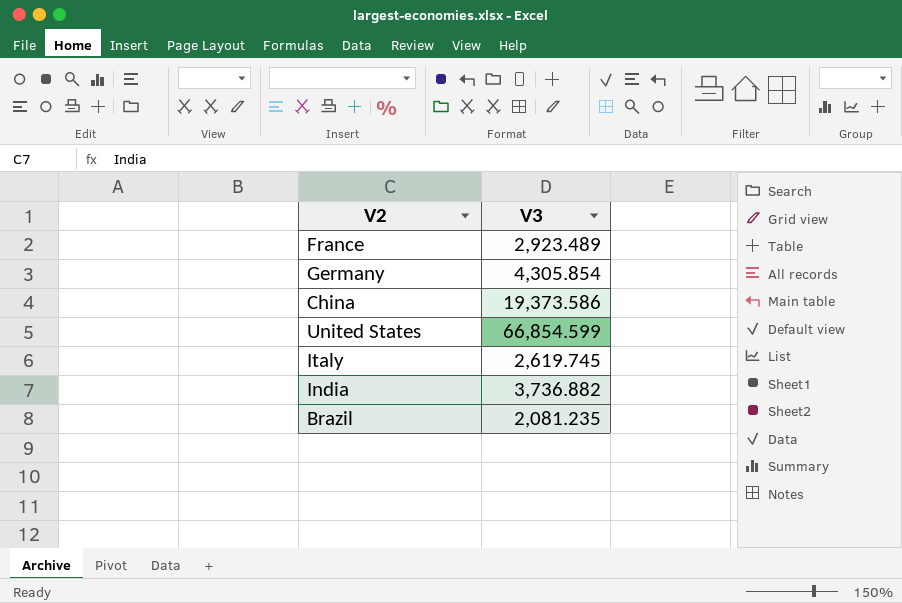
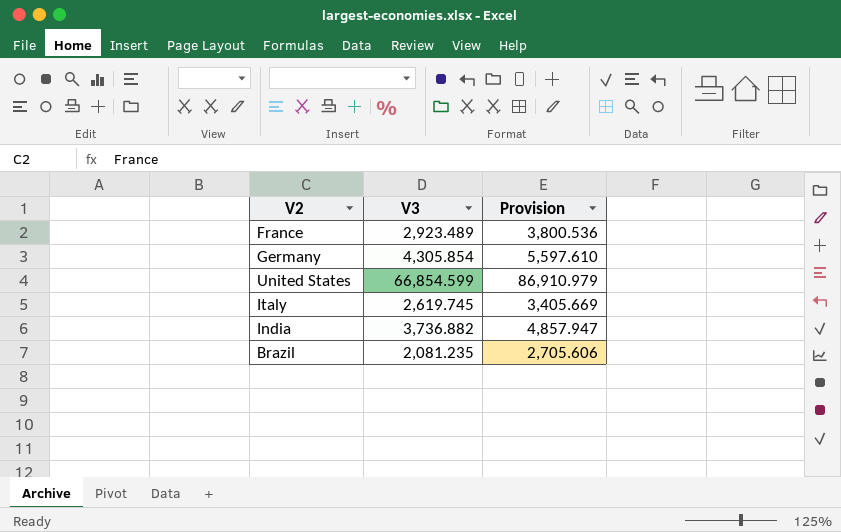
column Provision | formula: none -> [V3] * 1.3
row China: 19,373.586 -> none

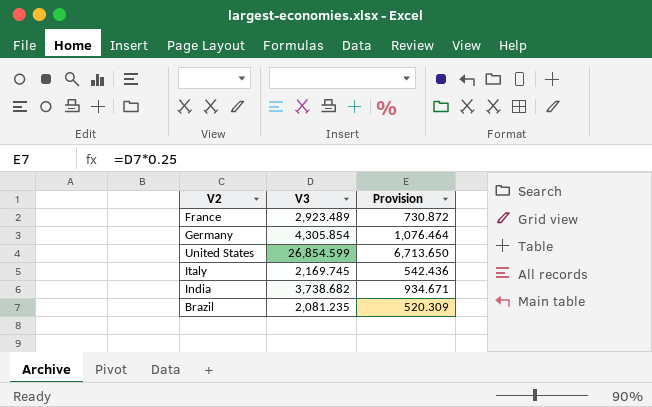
column Provision | formula: [V3] * 1.3 -> [V3] * 0.25
United States | V3: 66,854.599 -> 26,854.599
Italy | V3: 2,619.745 -> 2,169.745
India | V3: 3,736.882 -> 3,738.682

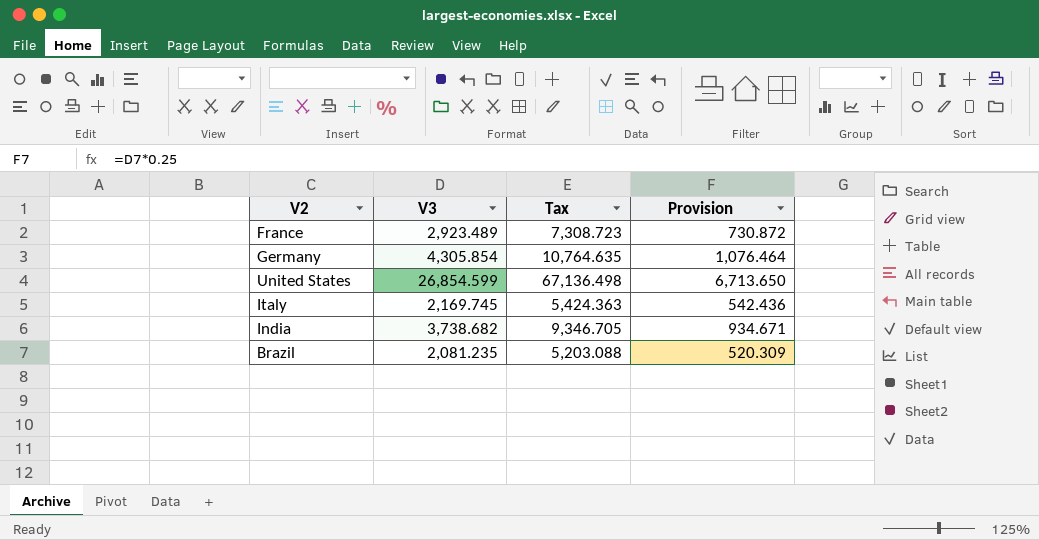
column Tax | formula: none -> [V3] * 2.5

